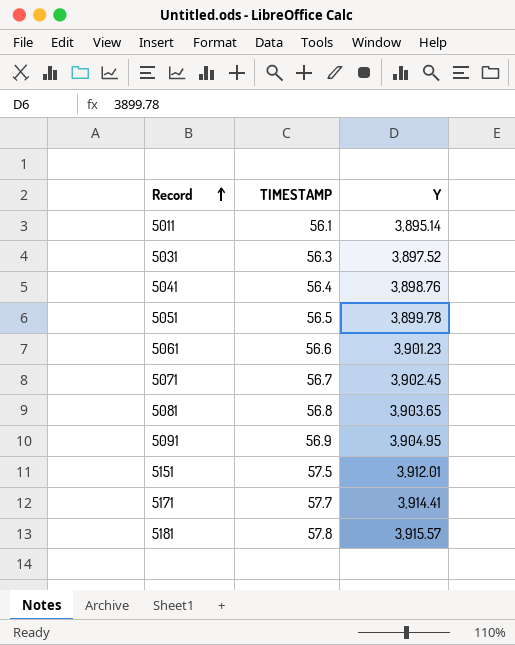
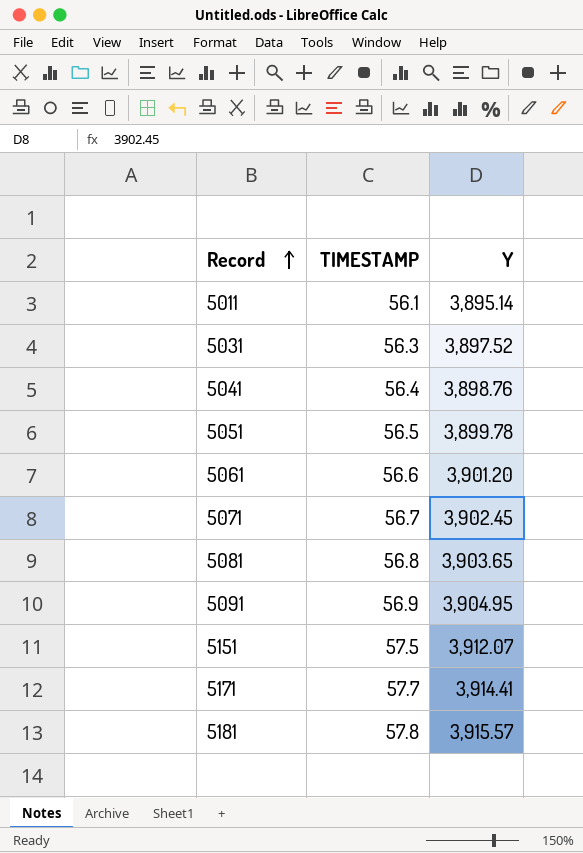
5061 | Y: 3,901.23 -> 3,901.20
5151 | Y: 3,912.01 -> 3,912.07

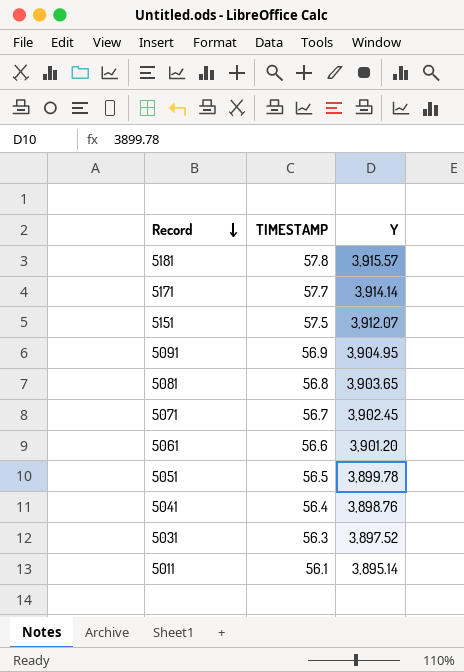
row order: Record ascending -> Record descending
5171 | Y: 3,914.41 -> 3,914.14

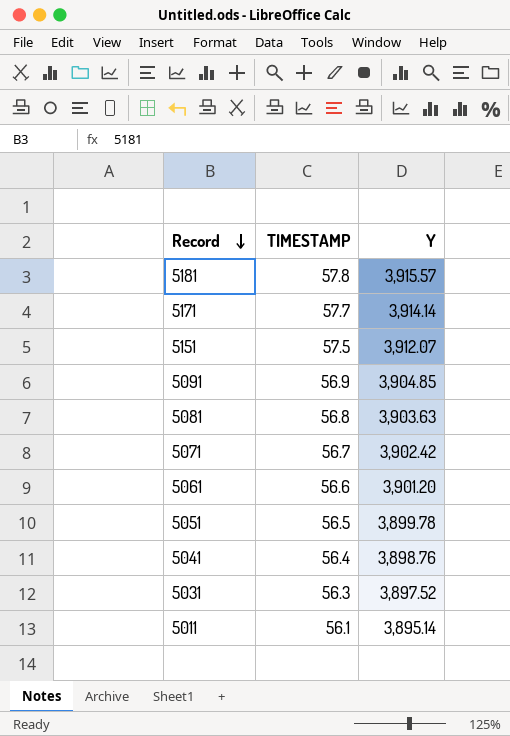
5091 | Y: 3,904.95 -> 3,904.85
5081 | Y: 3,903.65 -> 3,903.63
5071 | Y: 3,902.45 -> 3,902.42

